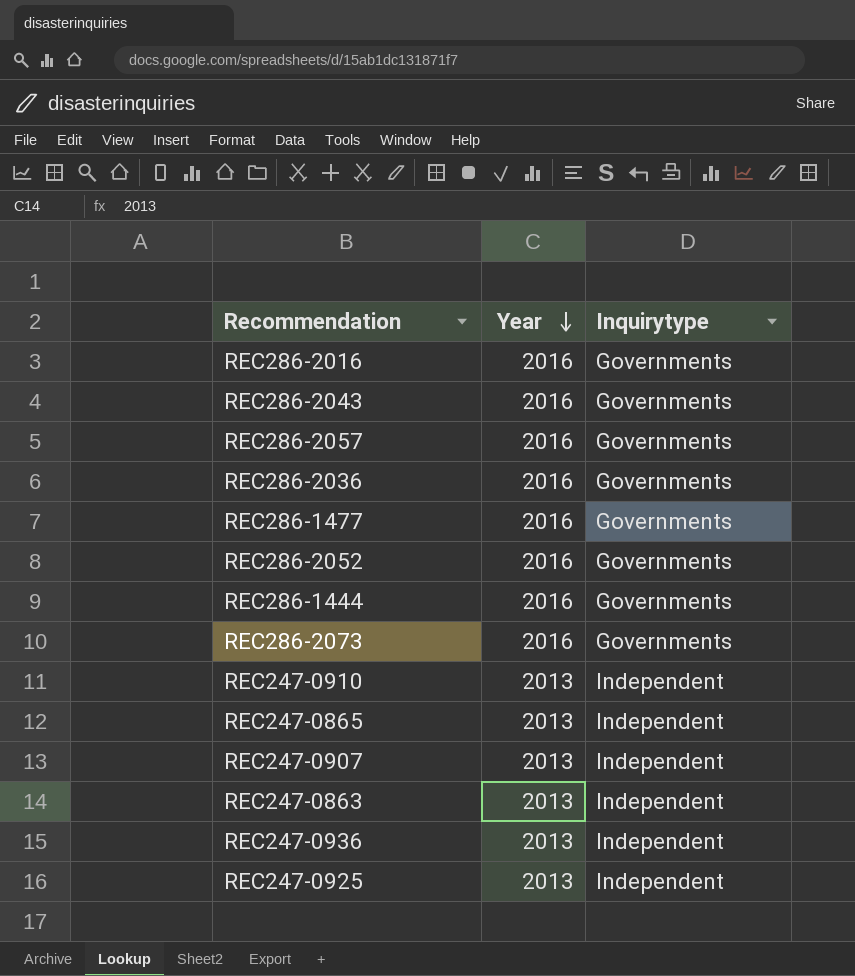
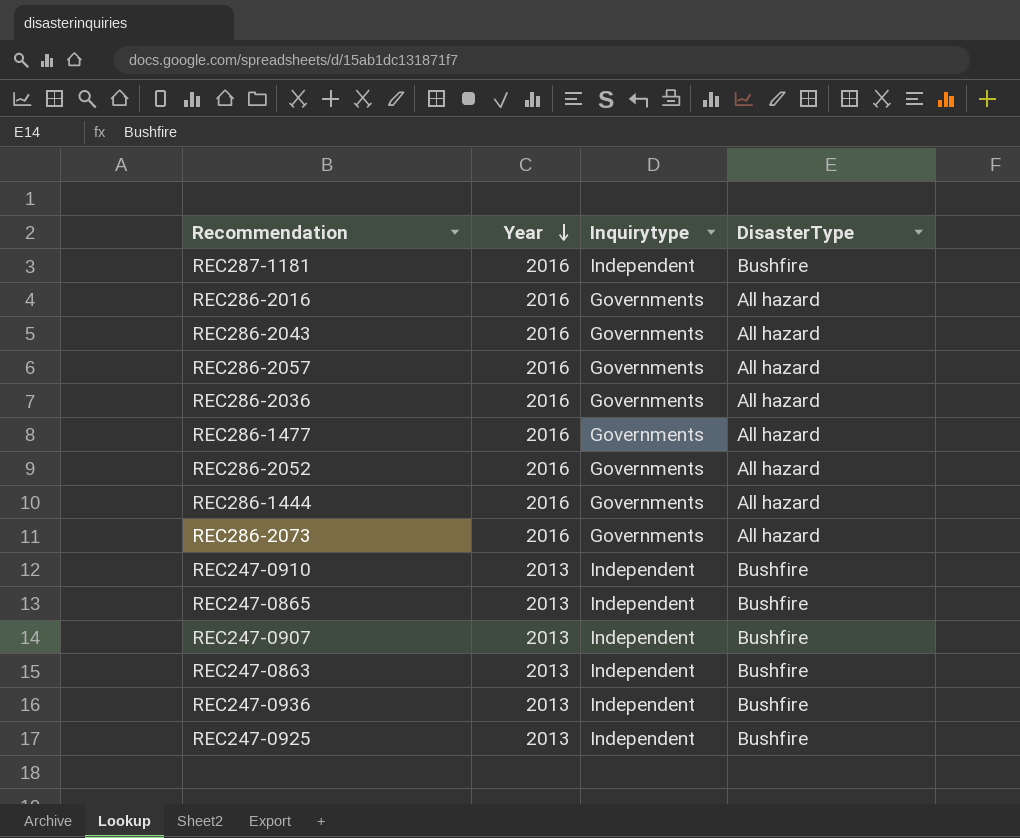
column DisasterType | position: none -> 4
row REC287-1181: none -> 2016 | Independent | Bushfire

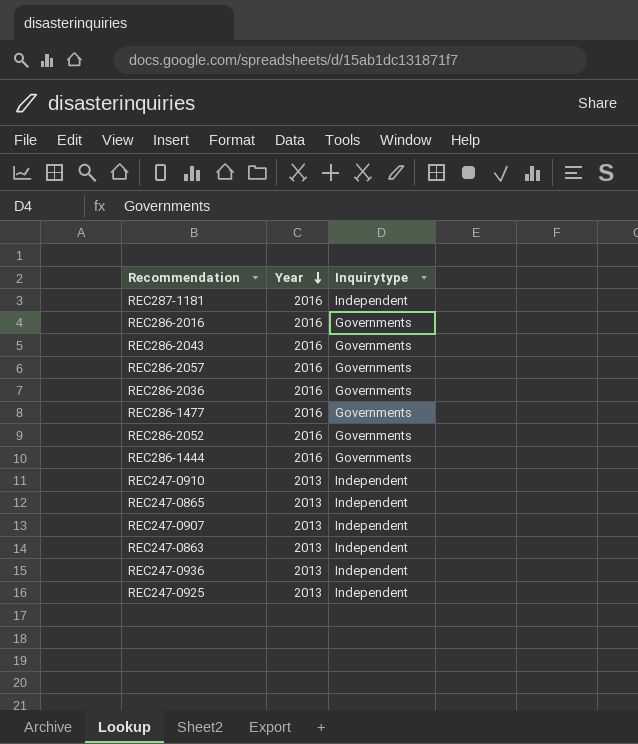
column DisasterType | position: 4 -> none
row REC286-2073: 2016 | Governments | All hazard -> none

